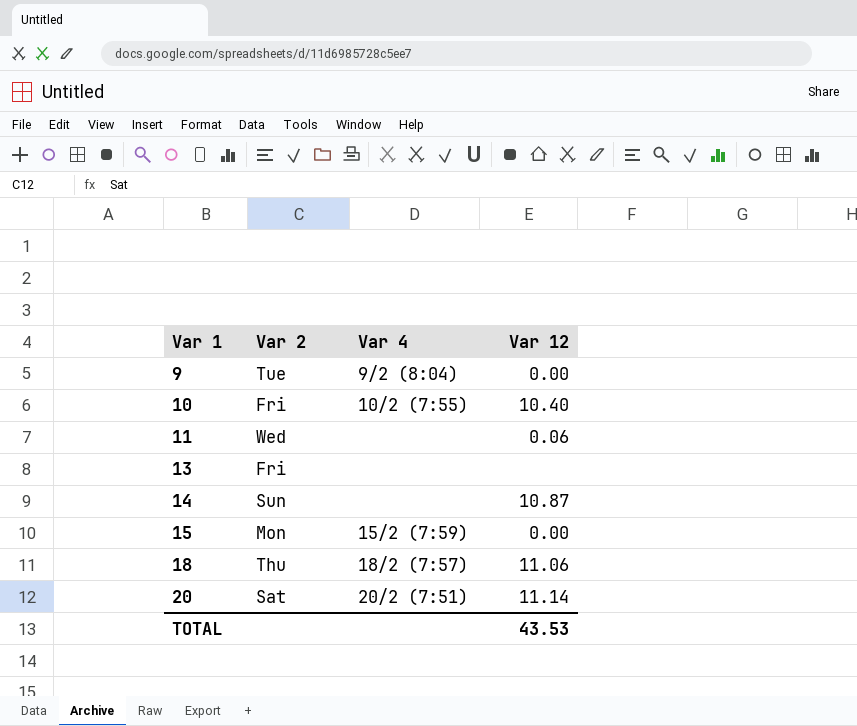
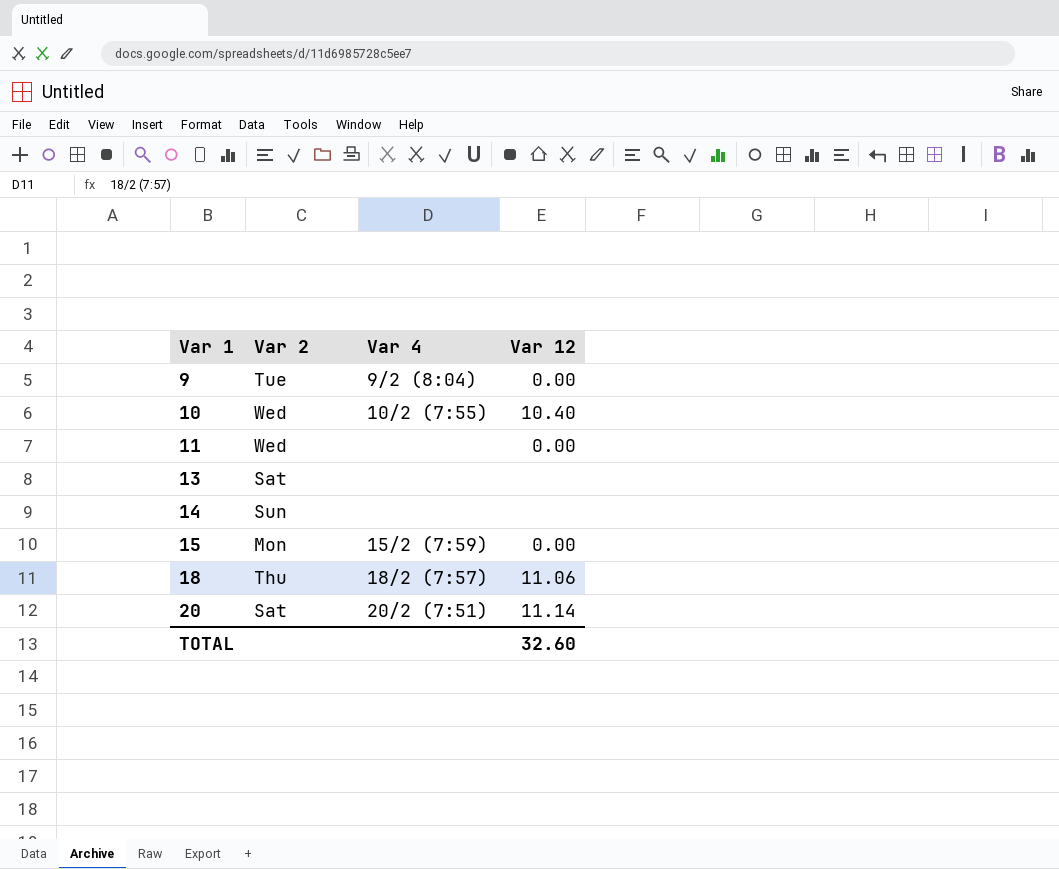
10 | Var 2: Fri -> Wed
11 | Var 12: 0.06 -> 0.00
13 | Var 2: Fri -> Sat
14 | Var 12: 10.87 -> none
TOTAL | Var 12: 43.53 -> 32.60

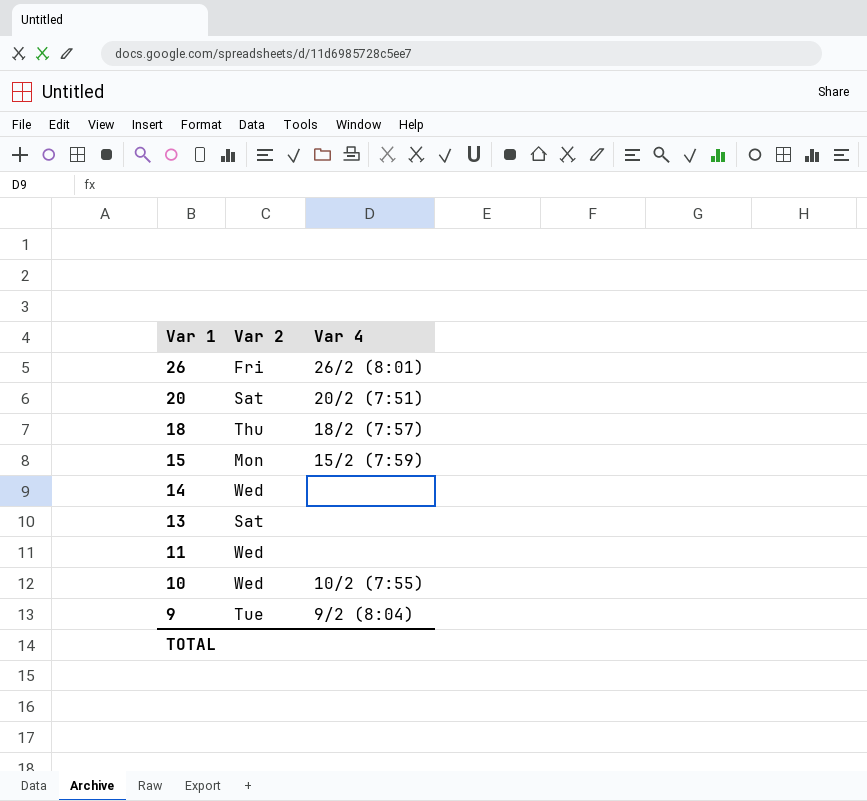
row order: Var 1 ascending -> Var 1 descending
column Var 12 | position: 4 -> none
row 26: none -> Fri | 26/2 (8:01)
14 | Var 2: Sun -> Wed

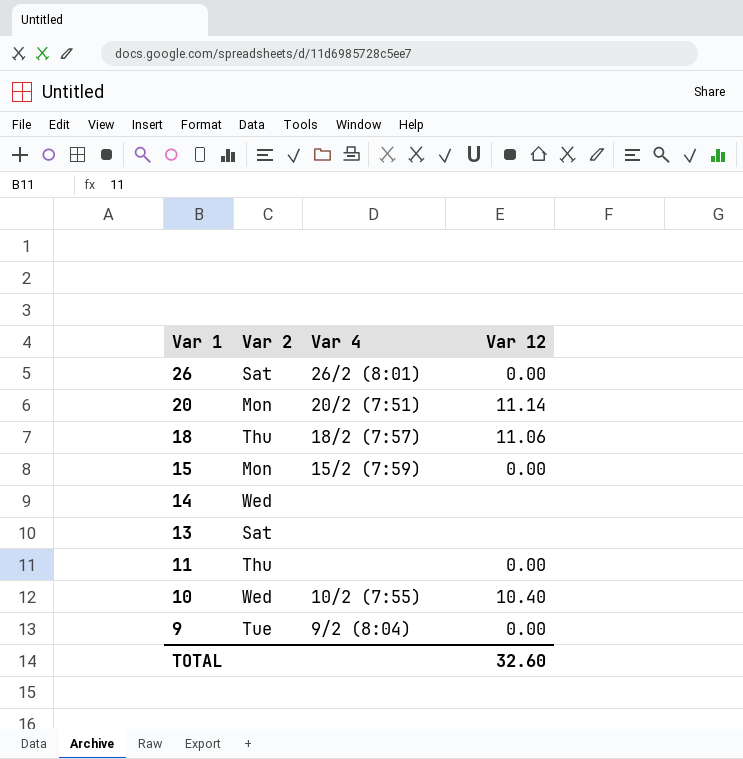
column Var 12 | position: none -> 4
26 | Var 2: Fri -> Sat
20 | Var 2: Sat -> Mon
11 | Var 2: Wed -> Thu

